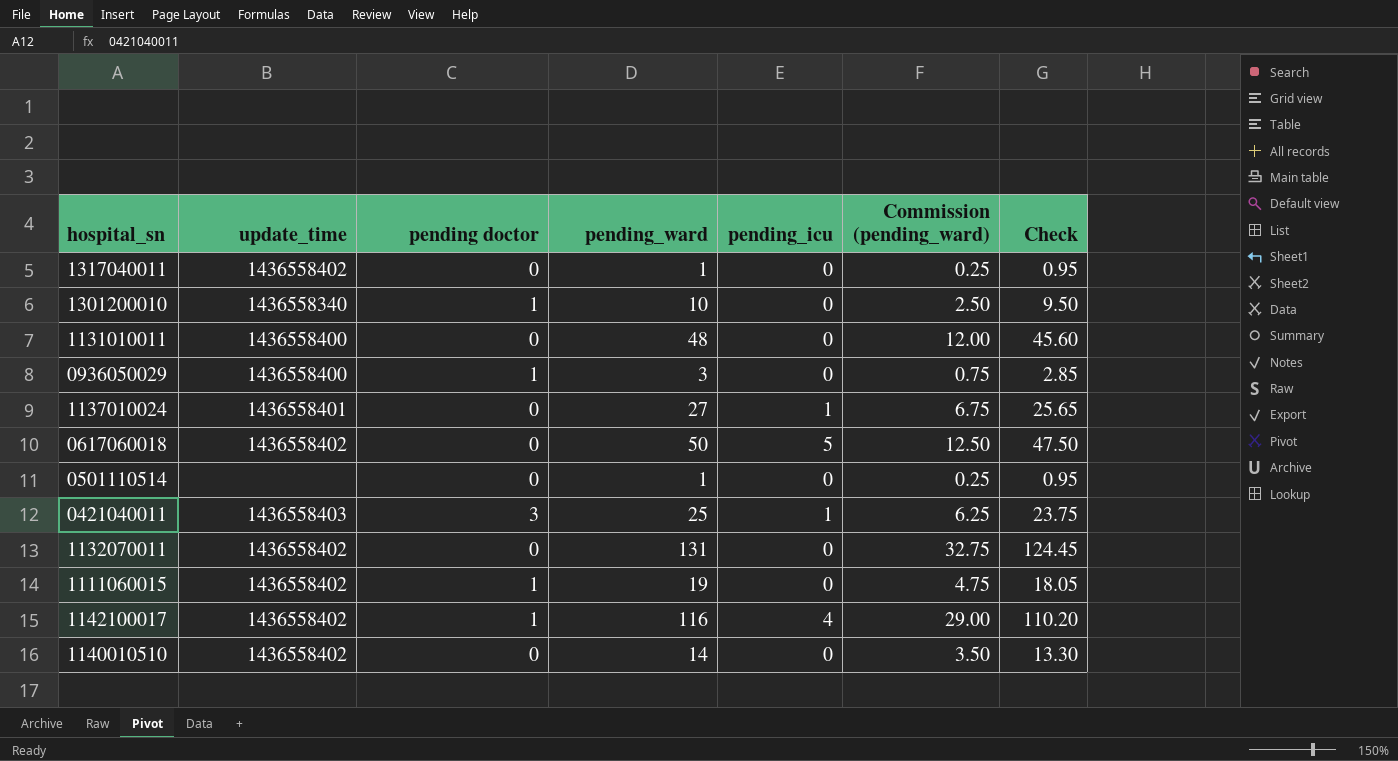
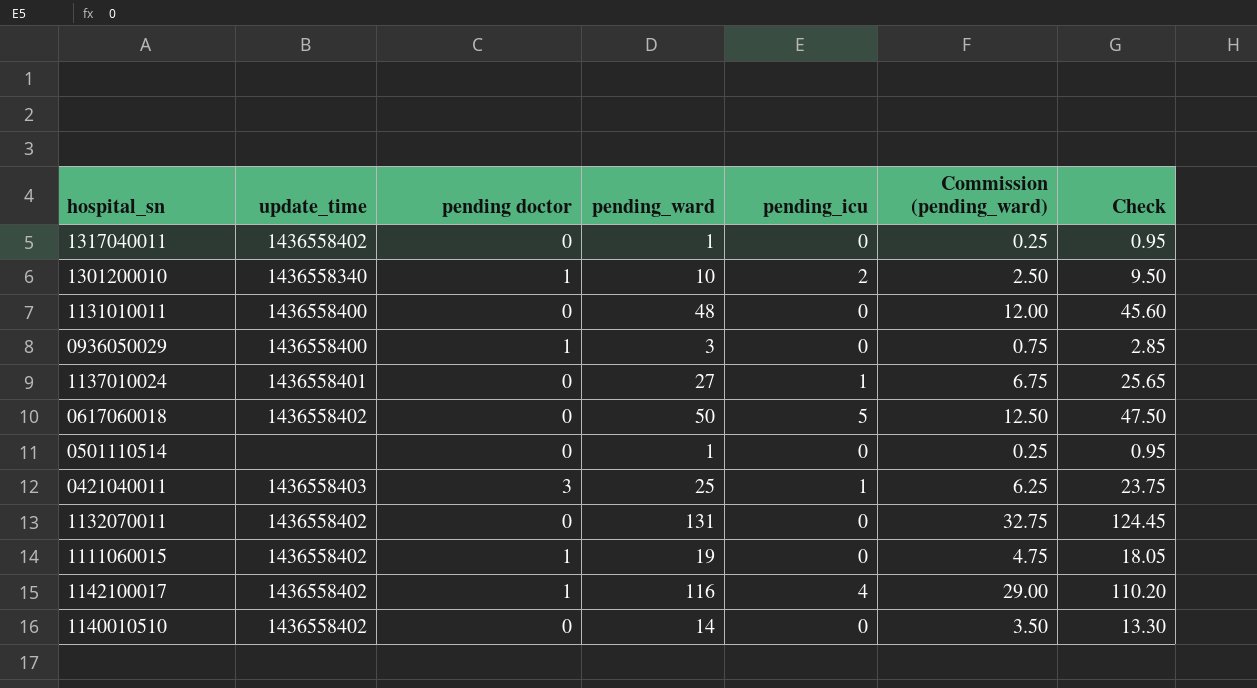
1301200010 | pending_icu: 0 -> 2

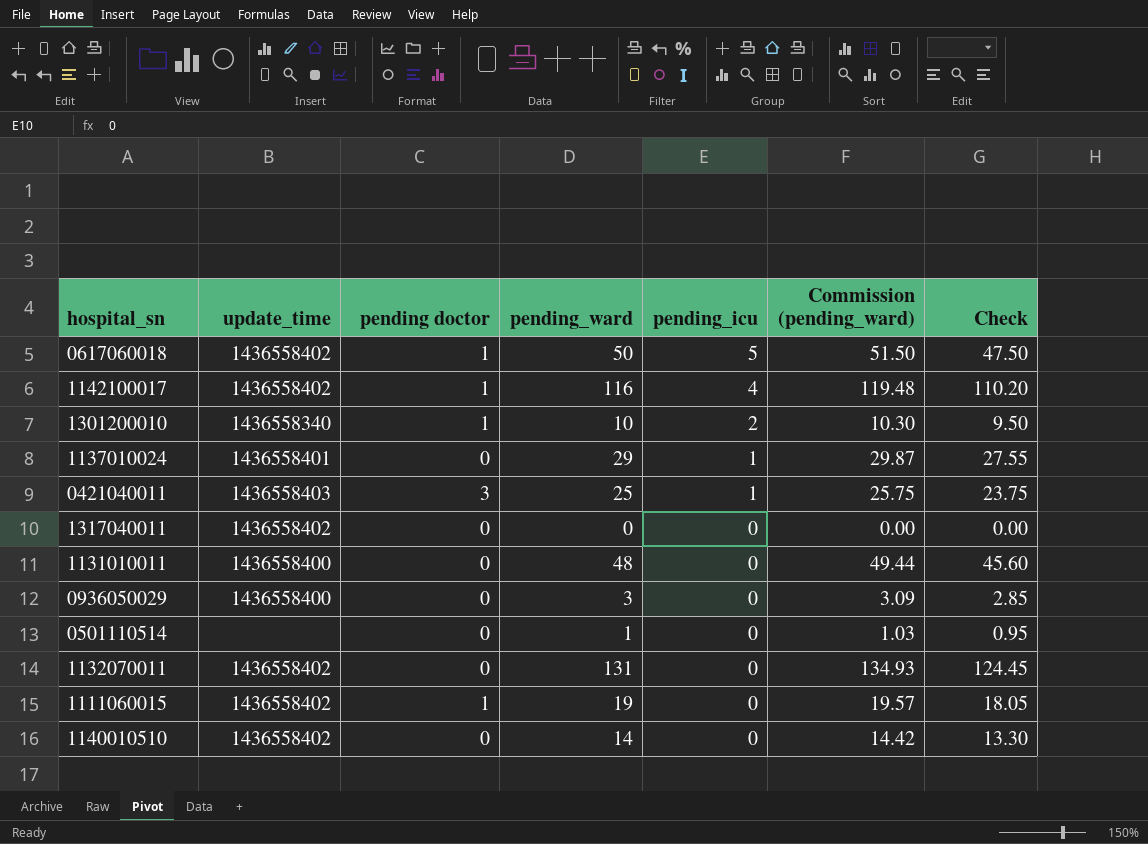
row order: none -> pending_icu descending
column Commission (pending_ward) | formula: [pending_ward] * 0.25 -> [pending_ward] * 1.03
0617060018 | pending doctor: 0 -> 1
1137010024 | pending_ward: 27 -> 29
1137010024 | Check: 25.65 -> 27.55
1317040011 | pending_ward: 1 -> 0
1317040011 | Check: 0.95 -> 0.00
0936050029 | pending doctor: 1 -> 0

